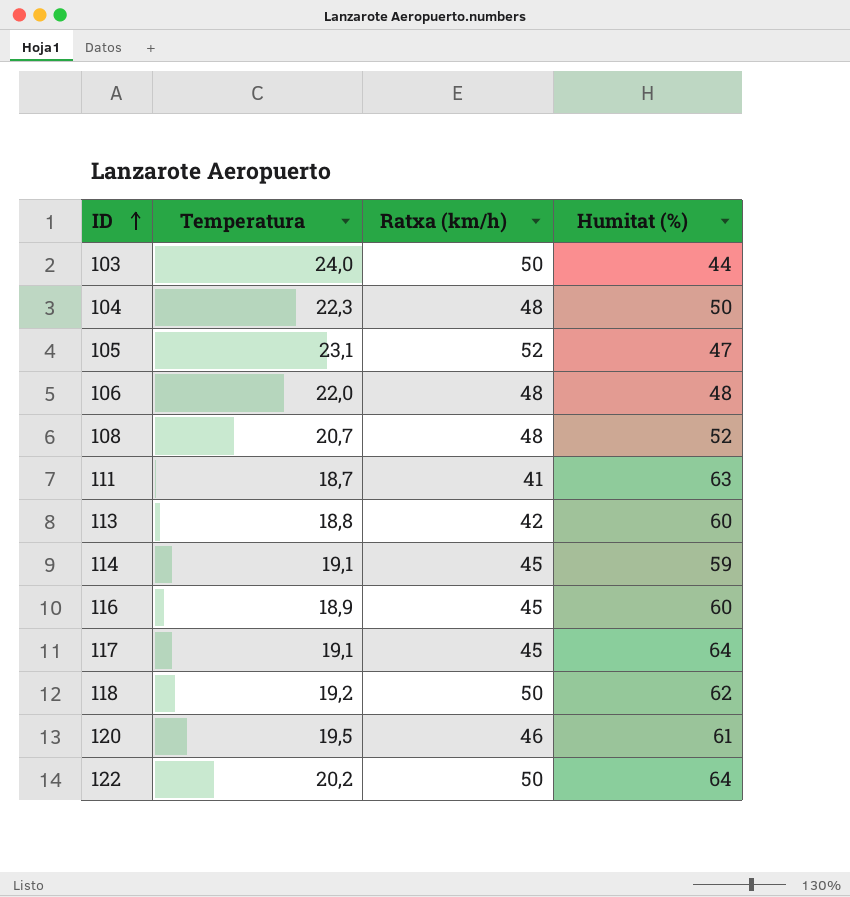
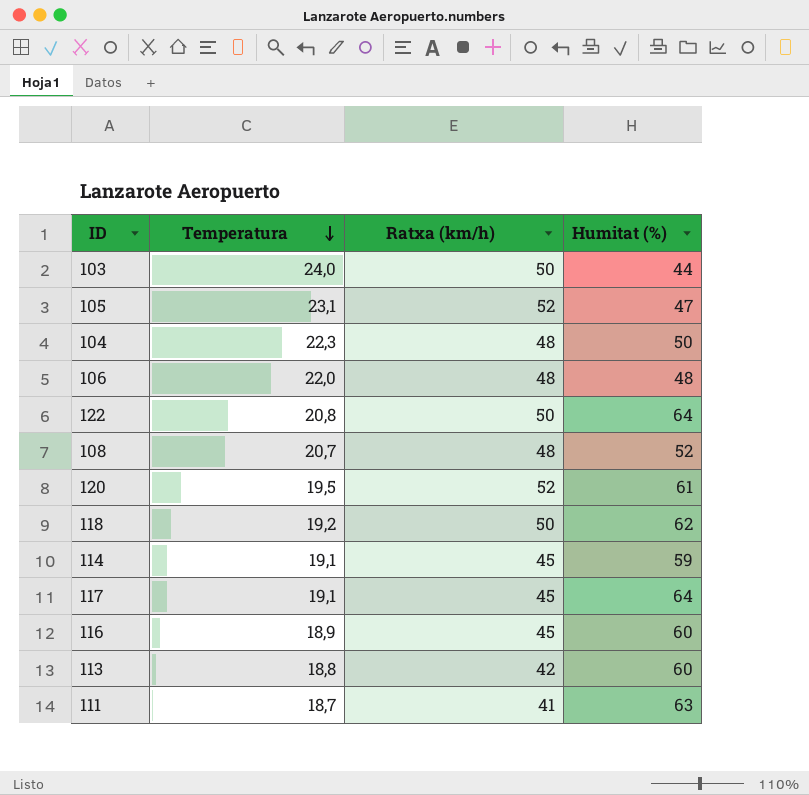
row order: ID ascending -> Temperatura descending
122 | Temperatura: 20,2 -> 20,8
120 | Ratxa (km/h): 46 -> 52

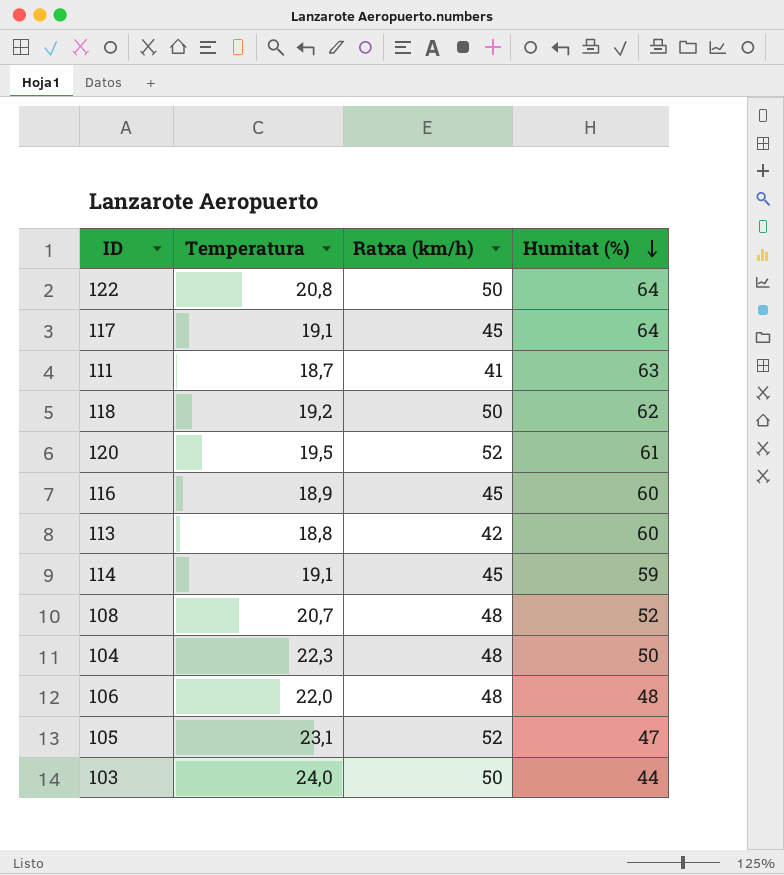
row order: Temperatura descending -> Humitat (%) descending

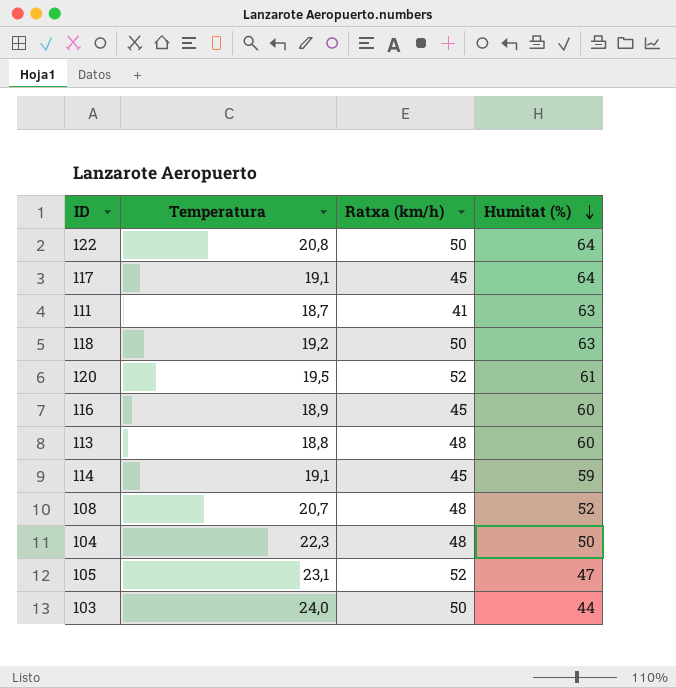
row 106: 22,0 | 48 | 48 -> none
118 | Humitat (%): 62 -> 63
113 | Ratxa (km/h): 42 -> 48

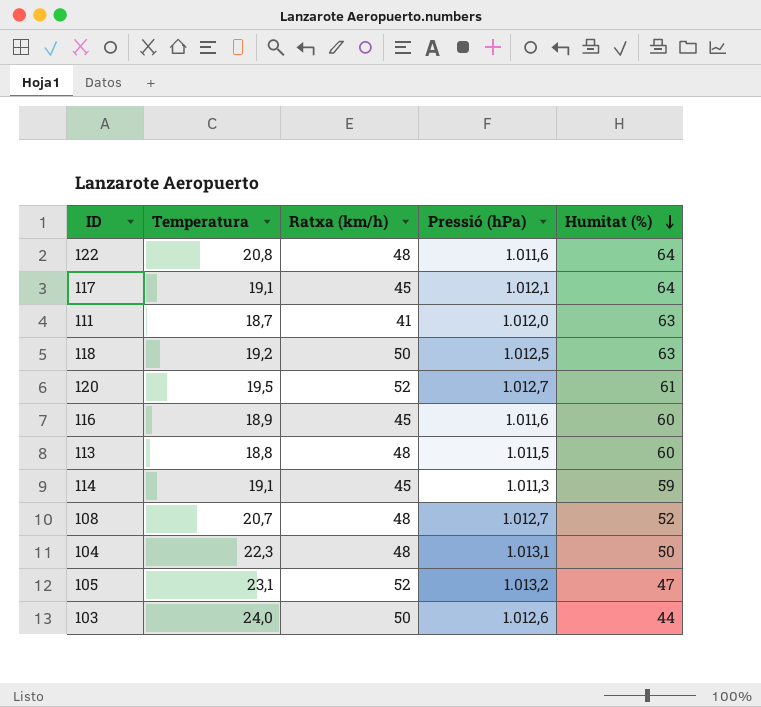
column Pressió (hPa) | position: none -> 4
122 | Ratxa (km/h): 50 -> 48

